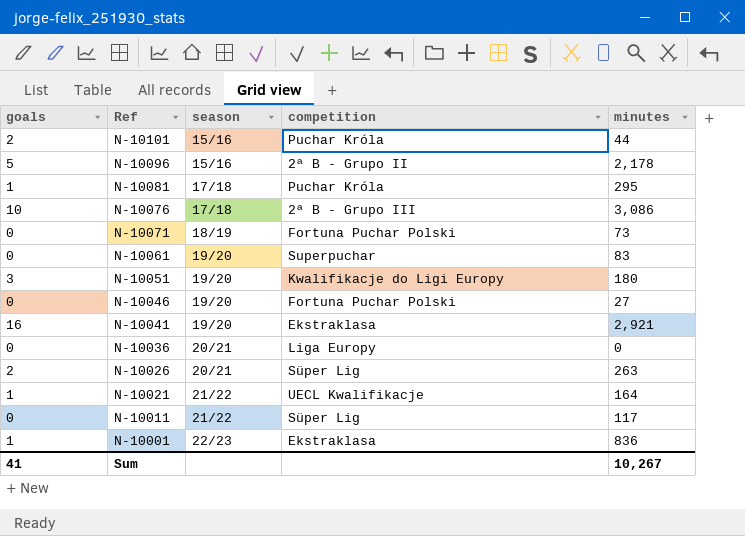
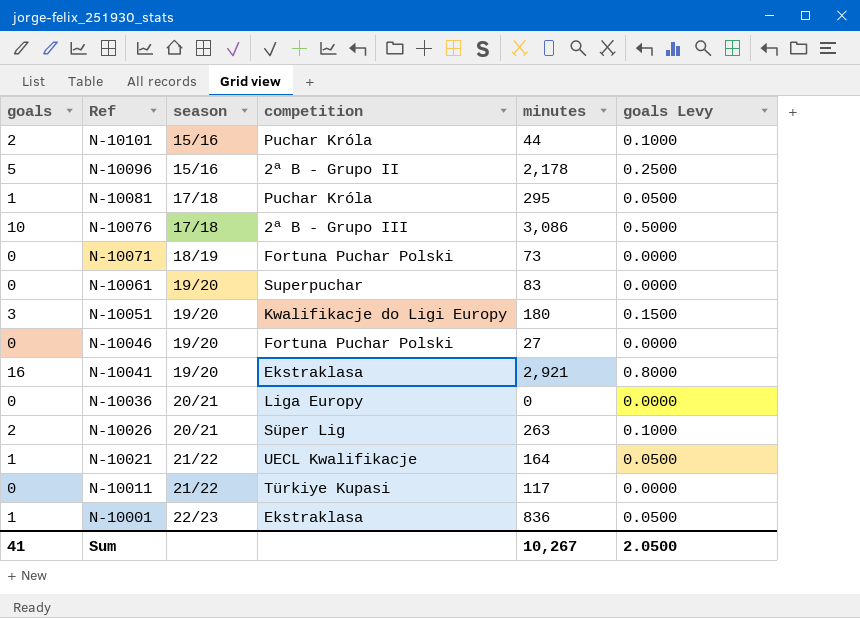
column goals Levy | formula: none -> [goals] * 0.05
N-10011 | competition: Süper Lig -> Türkiye Kupasi

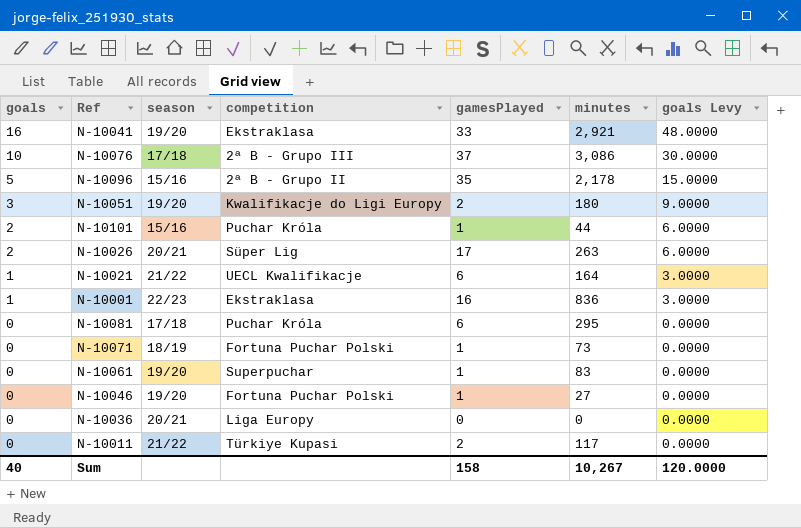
row order: Ref descending -> goals descending
column gamesPlayed | position: none -> 5
column goals Levy | formula: [goals] * 0.05 -> [goals] * 3
N-10081 | goals: 1 -> 0
Sum | goals: 41 -> 40
Sum | goals Levy: 2.0500 -> 120.0000

